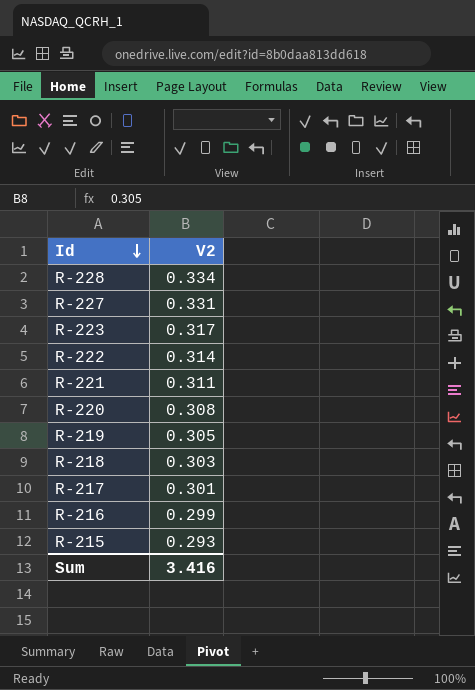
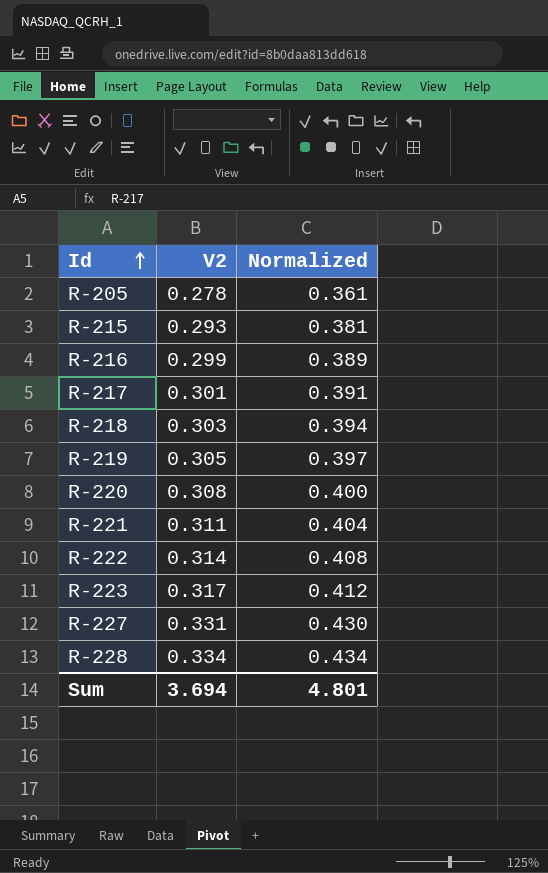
row order: Id descending -> Id ascending
column Normalized | formula: none -> [V2] * 1.3
row R-205: none -> 0.278 | 0.361
Sum | V2: 3.416 -> 3.694

